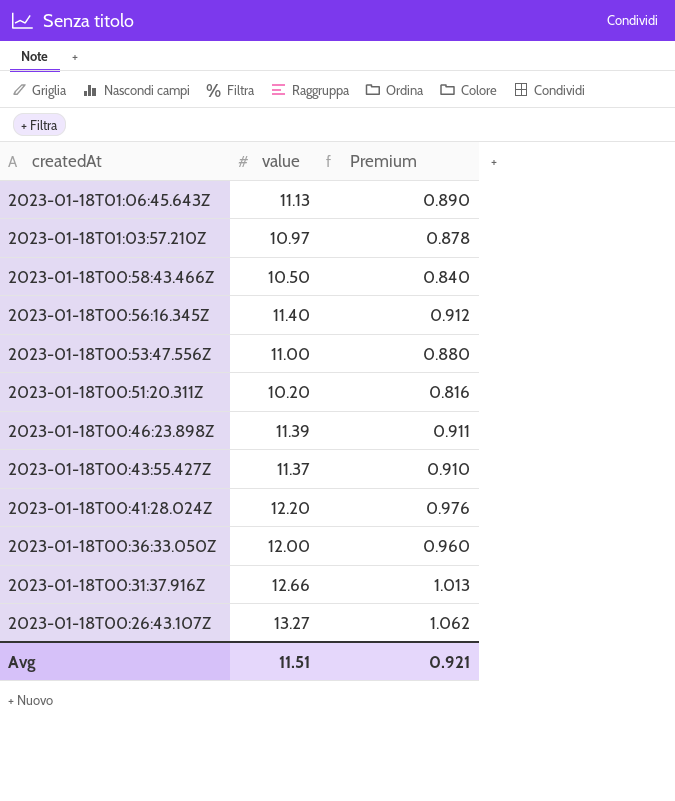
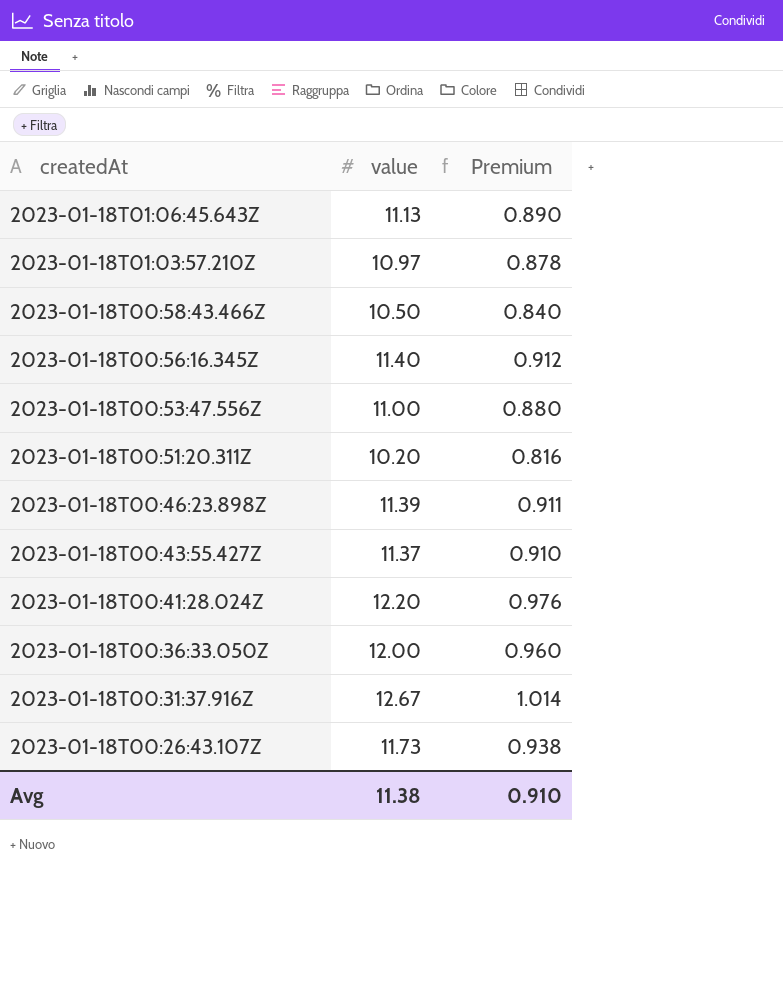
2023-01-18T00:31:37.916Z | value: 12.66 -> 12.67
2023-01-18T00:31:37.916Z | Premium: 1.013 -> 1.014
2023-01-18T00:26:43.107Z | value: 13.27 -> 11.73
2023-01-18T00:26:43.107Z | Premium: 1.062 -> 0.938
Avg | value: 11.51 -> 11.38
Avg | Premium: 0.921 -> 0.910

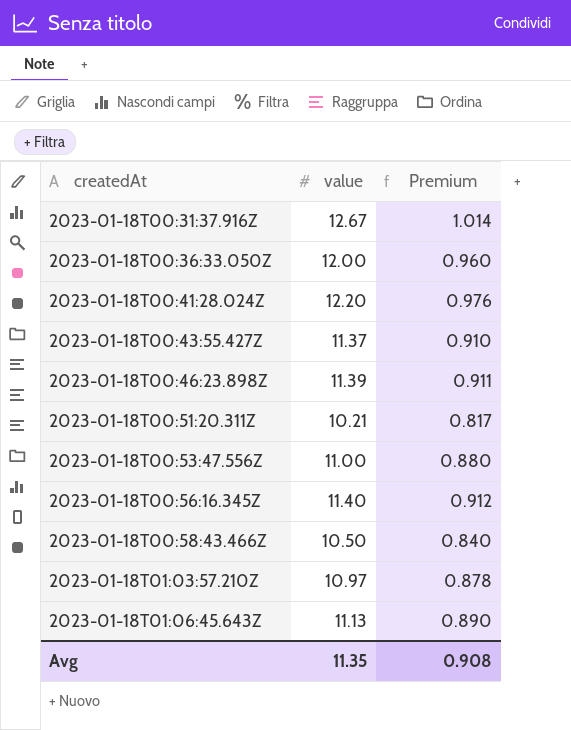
row order: createdAt descending -> createdAt ascending
row 2023-01-18T00:26:43.107Z: 11.73 | 0.938 -> none
2023-01-18T00:51:20.311Z | value: 10.20 -> 10.21
2023-01-18T00:51:20.311Z | Premium: 0.816 -> 0.817
Avg | value: 11.38 -> 11.35
Avg | Premium: 0.910 -> 0.908

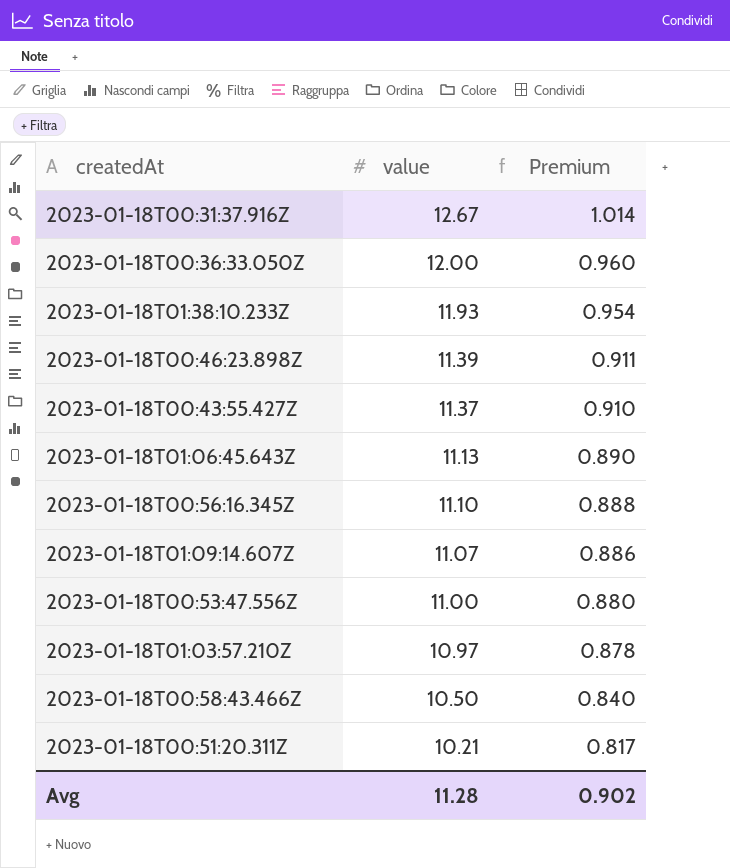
row order: createdAt ascending -> value descending
row 2023-01-18T00:41:28.024Z: 12.20 | 0.976 -> none
row 2023-01-18T01:38:10.233Z: none -> 11.93 | 0.954
2023-01-18T00:56:16.345Z | value: 11.40 -> 11.10
2023-01-18T00:56:16.345Z | Premium: 0.912 -> 0.888
row 2023-01-18T01:09:14.607Z: none -> 11.07 | 0.886
Avg | value: 11.35 -> 11.28
Avg | Premium: 0.908 -> 0.902

